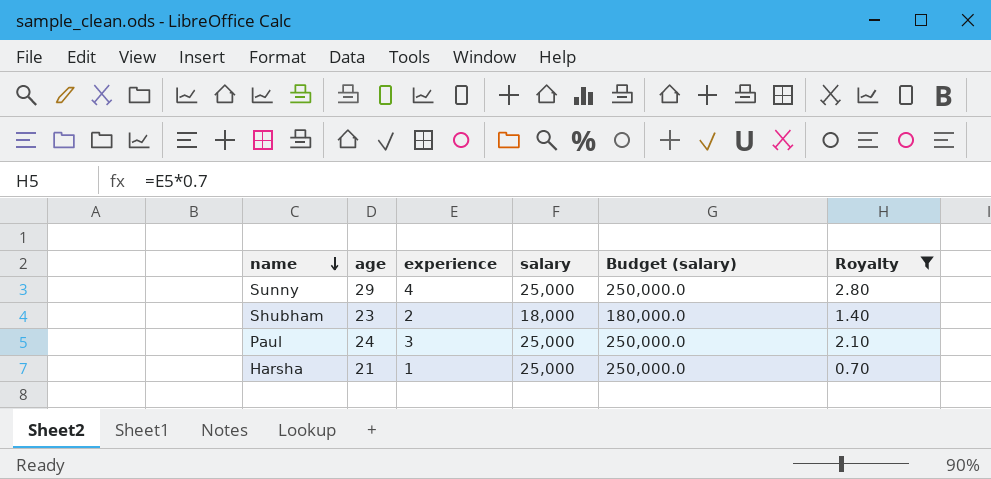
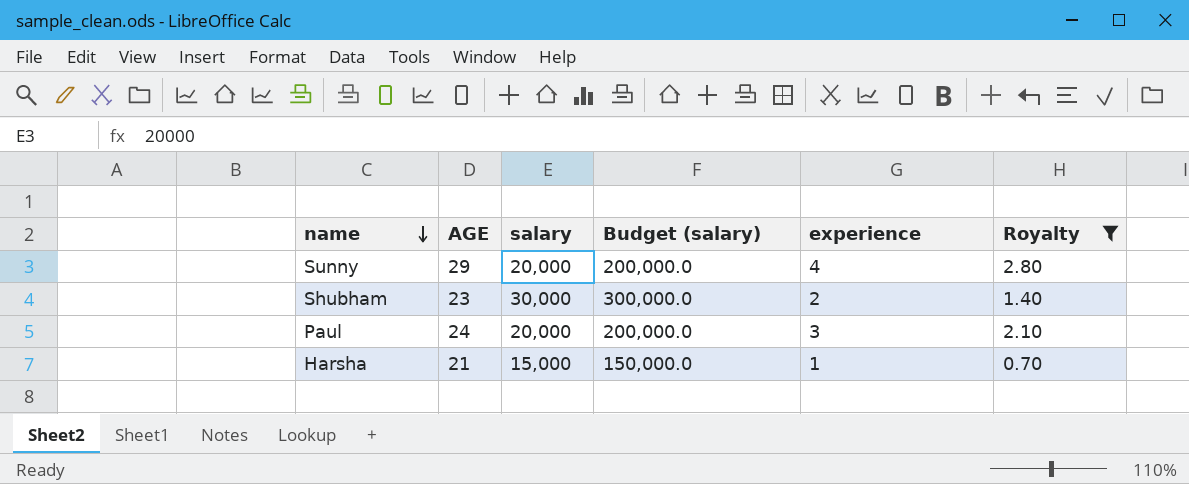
column name: age -> AGE
column experience | position: 3 -> 5
Sunny | salary: 25,000 -> 20,000
Sunny | Budget (salary): 250,000.0 -> 200,000.0
Shubham | salary: 18,000 -> 30,000
Shubham | Budget (salary): 180,000.0 -> 300,000.0
Paul | salary: 25,000 -> 20,000
Paul | Budget (salary): 250,000.0 -> 200,000.0
Harsha | salary: 25,000 -> 15,000
Harsha | Budget (salary): 250,000.0 -> 150,000.0

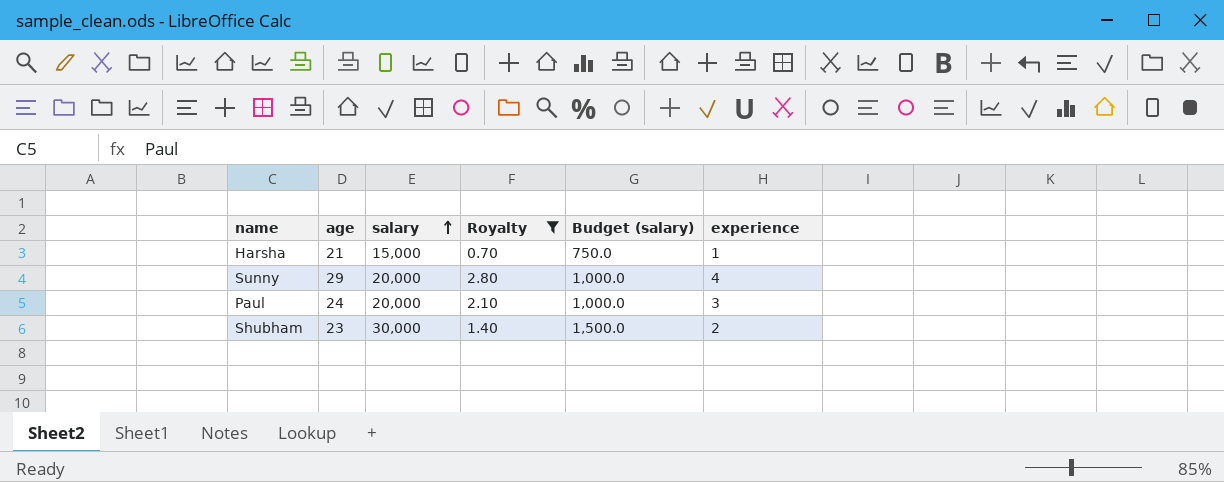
row order: name descending -> salary ascending
column name: AGE -> age
column Royalty | position: 6 -> 4
column Budget (salary) | formula: [salary] * 10 -> [salary] * 0.05

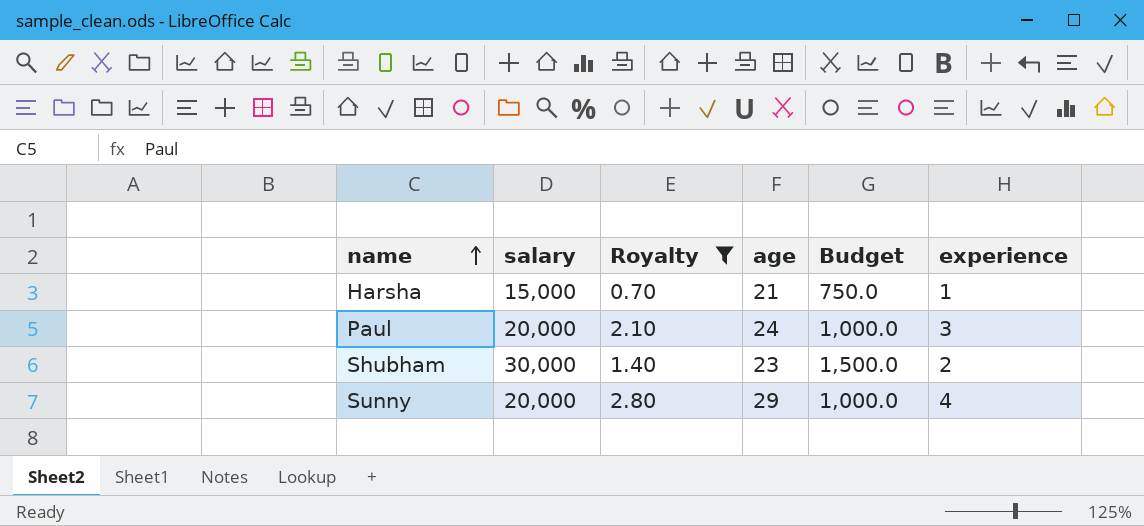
row order: salary ascending -> name ascending
column age | position: 2 -> 4
column name: Budget (salary) -> Budget

